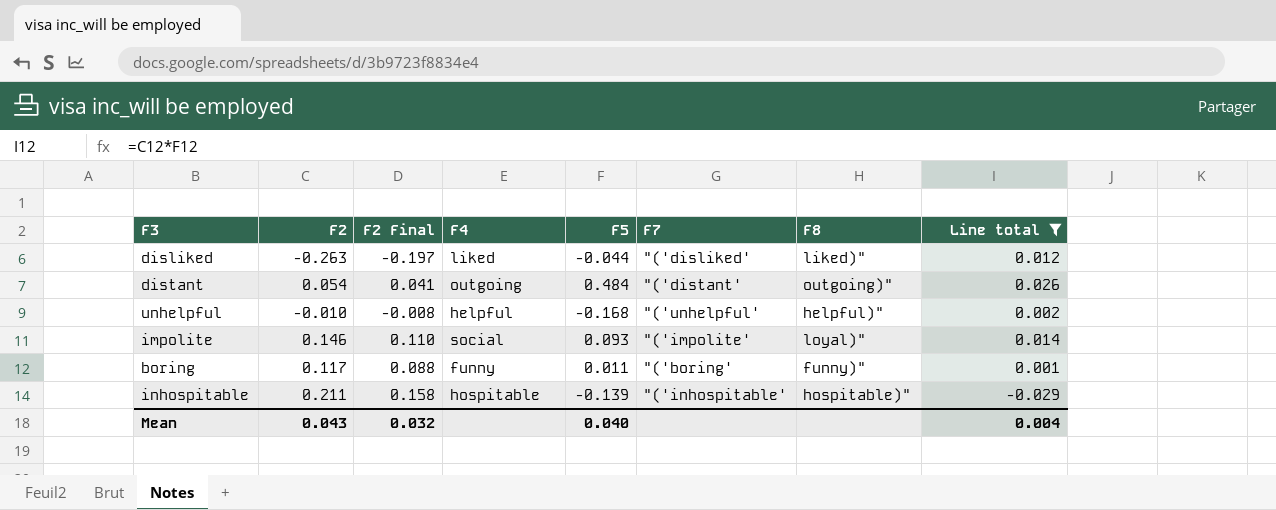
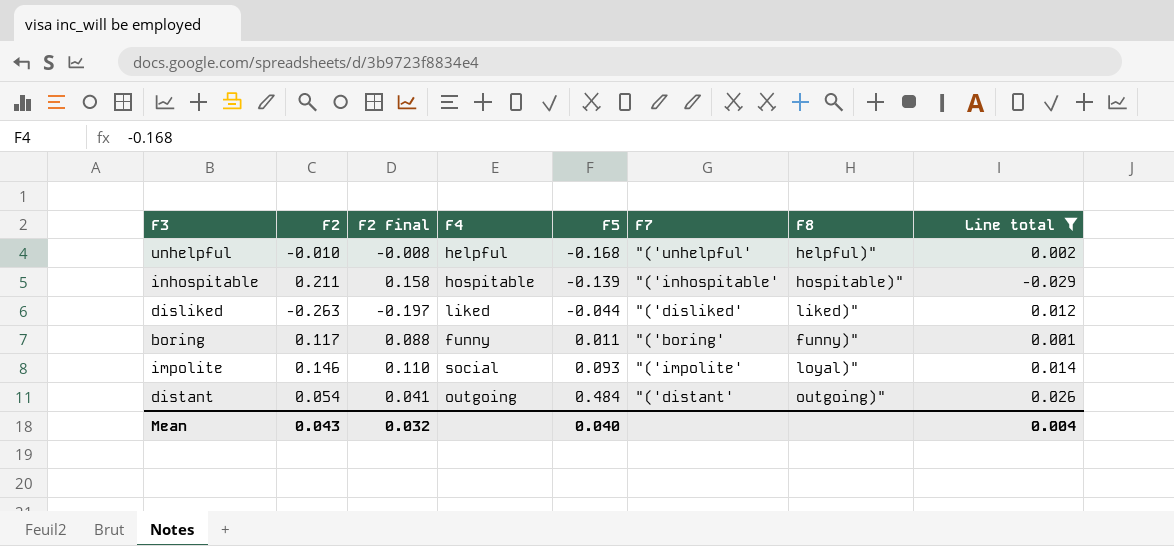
row order: none -> F5 ascending

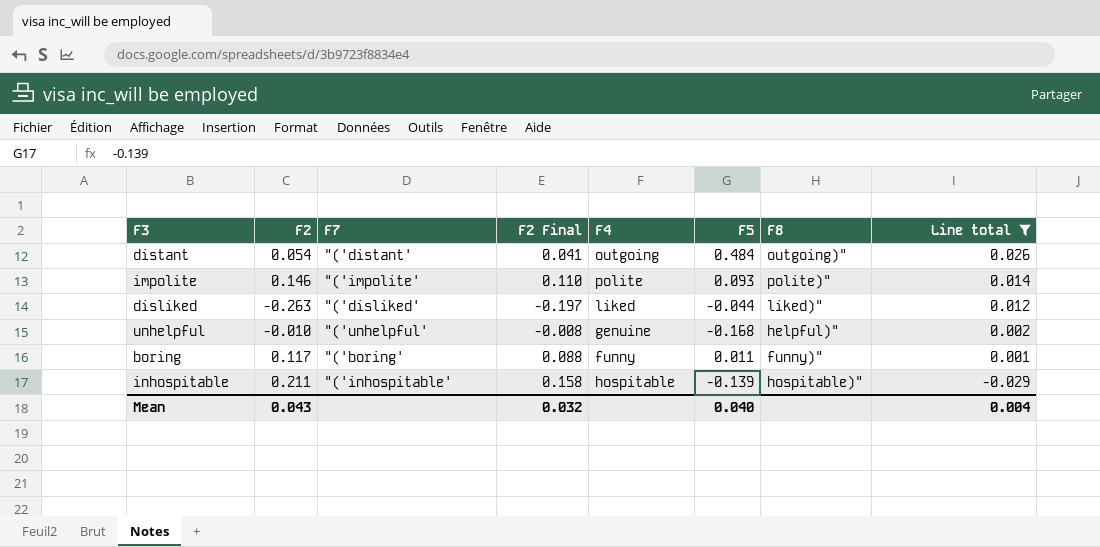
row order: F5 ascending -> Line total descending
column F7 | position: 6 -> 3
impolite | F4: social -> polite
impolite | F8: loyal)" -> polite)"
unhelpful | F4: helpful -> genuine

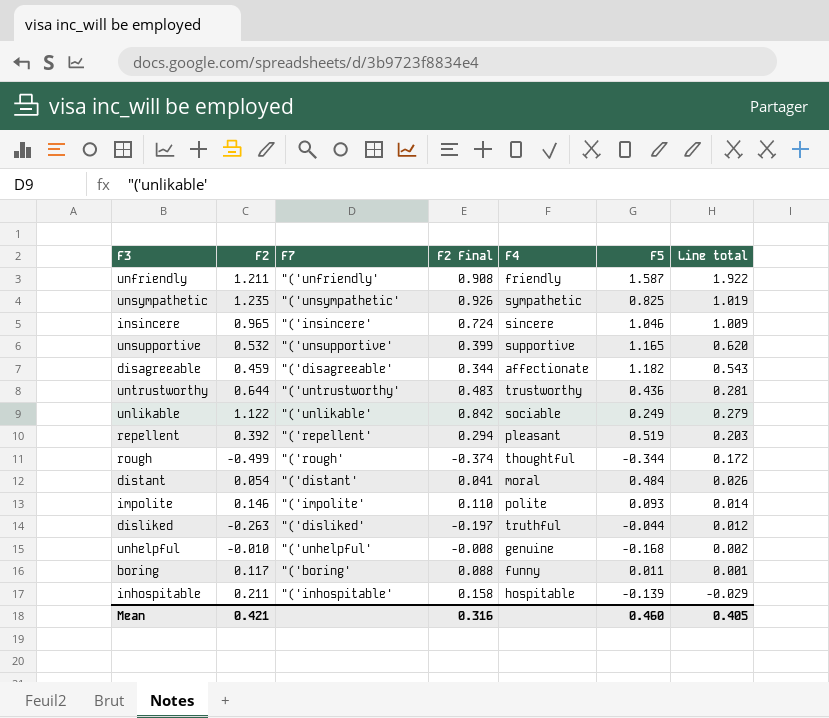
filter: Line total <= 0.026 -> none
column F8 | position: 7 -> none
distant | F4: outgoing -> moral
disliked | F4: liked -> truthful
Mean | F2: 0.043 -> 0.421
Mean | F2 Final: 0.032 -> 0.316
Mean | F5: 0.040 -> 0.460
Mean | Line total: 0.004 -> 0.405

